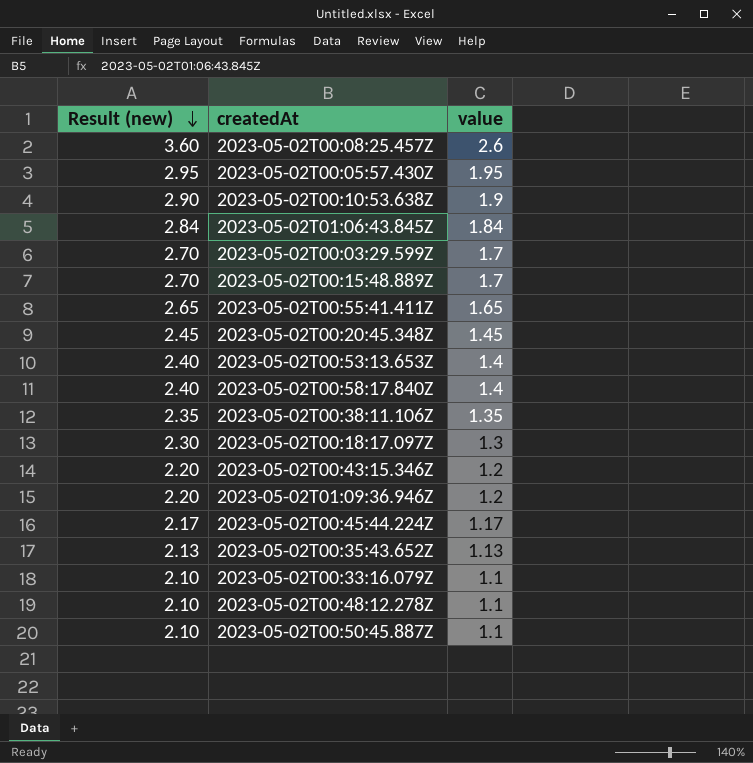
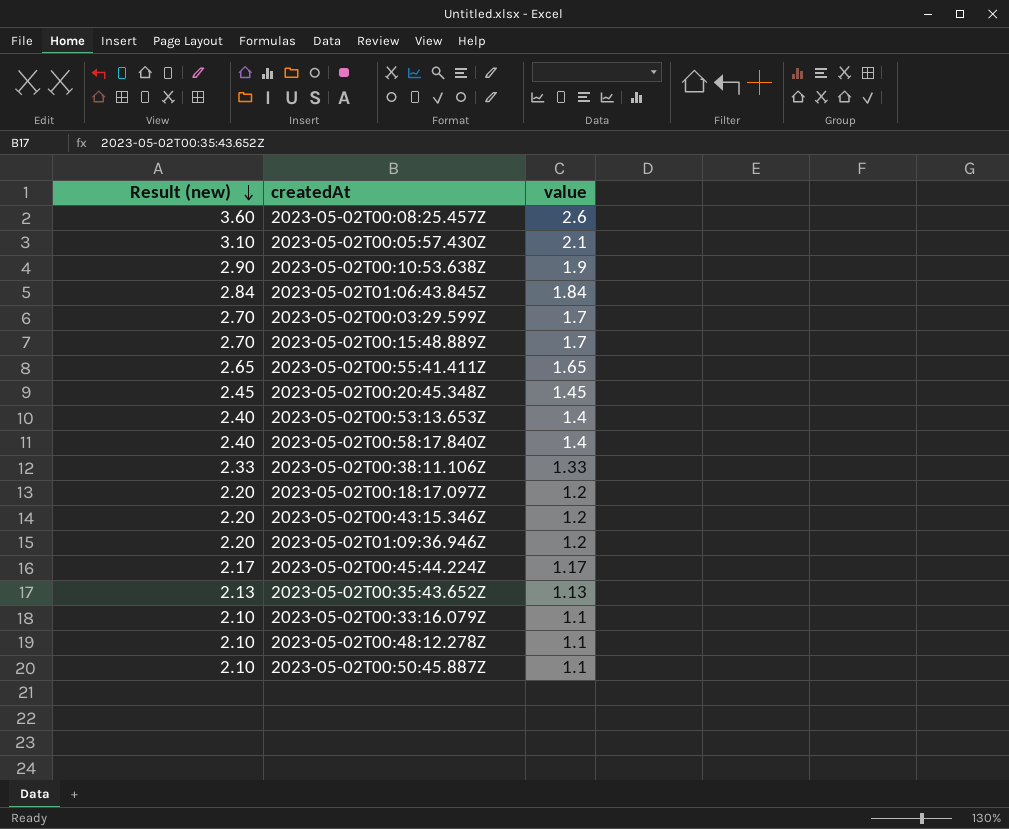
2023-05-02T00:05:57.430Z | Result (new): 2.95 -> 3.10
2023-05-02T00:05:57.430Z | value: 1.95 -> 2.1
2023-05-02T00:38:11.106Z | Result (new): 2.35 -> 2.33
2023-05-02T00:38:11.106Z | value: 1.35 -> 1.33
2023-05-02T00:18:17.097Z | Result (new): 2.30 -> 2.20
2023-05-02T00:18:17.097Z | value: 1.3 -> 1.2

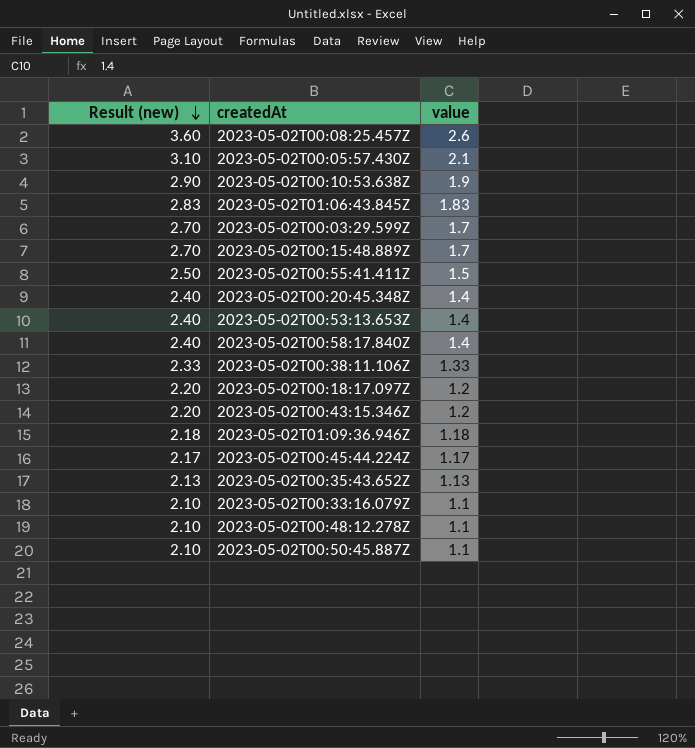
2023-05-02T01:06:43.845Z | Result (new): 2.84 -> 2.83
2023-05-02T01:06:43.845Z | value: 1.84 -> 1.83
2023-05-02T00:55:41.411Z | Result (new): 2.65 -> 2.50
2023-05-02T00:55:41.411Z | value: 1.65 -> 1.5
2023-05-02T00:20:45.348Z | Result (new): 2.45 -> 2.40
2023-05-02T00:20:45.348Z | value: 1.45 -> 1.4
2023-05-02T01:09:36.946Z | Result (new): 2.20 -> 2.18
2023-05-02T01:09:36.946Z | value: 1.2 -> 1.18

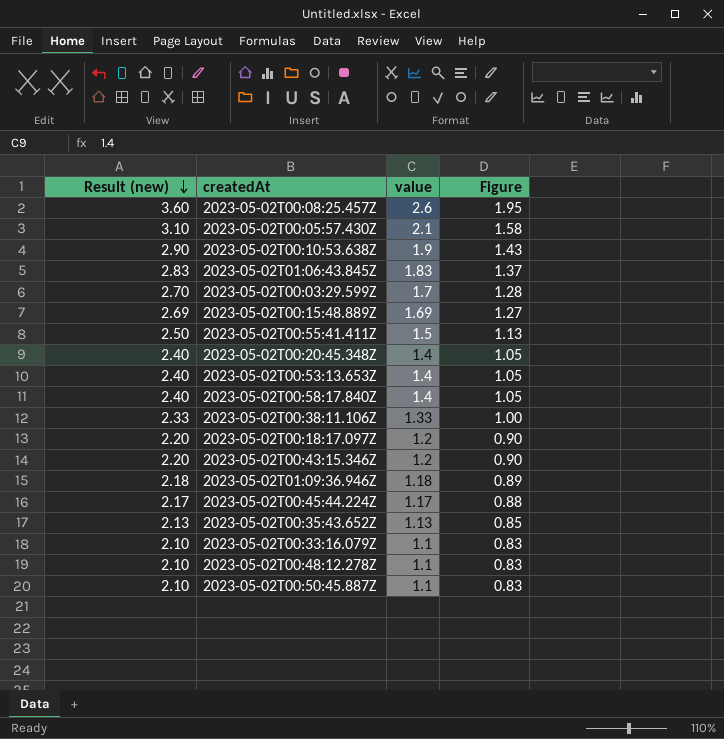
column Figure | formula: none -> [value] * 0.75
2023-05-02T00:15:48.889Z | Result (new): 2.70 -> 2.69
2023-05-02T00:15:48.889Z | value: 1.7 -> 1.69

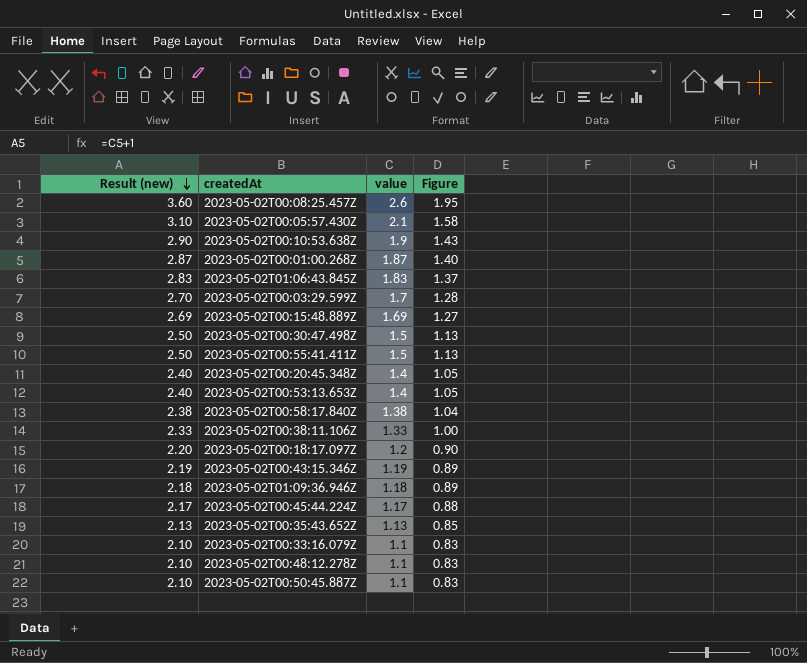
row 2023-05-02T00:01:00.268Z: none -> 2.87 | 1.87 | 1.40
row 2023-05-02T00:30:47.498Z: none -> 2.50 | 1.5 | 1.13
2023-05-02T00:58:17.840Z | Result (new): 2.40 -> 2.38
2023-05-02T00:58:17.840Z | value: 1.4 -> 1.38
2023-05-02T00:58:17.840Z | Figure: 1.05 -> 1.04
2023-05-02T00:43:15.346Z | Result (new): 2.20 -> 2.19
2023-05-02T00:43:15.346Z | value: 1.2 -> 1.19
2023-05-02T00:43:15.346Z | Figure: 0.90 -> 0.89

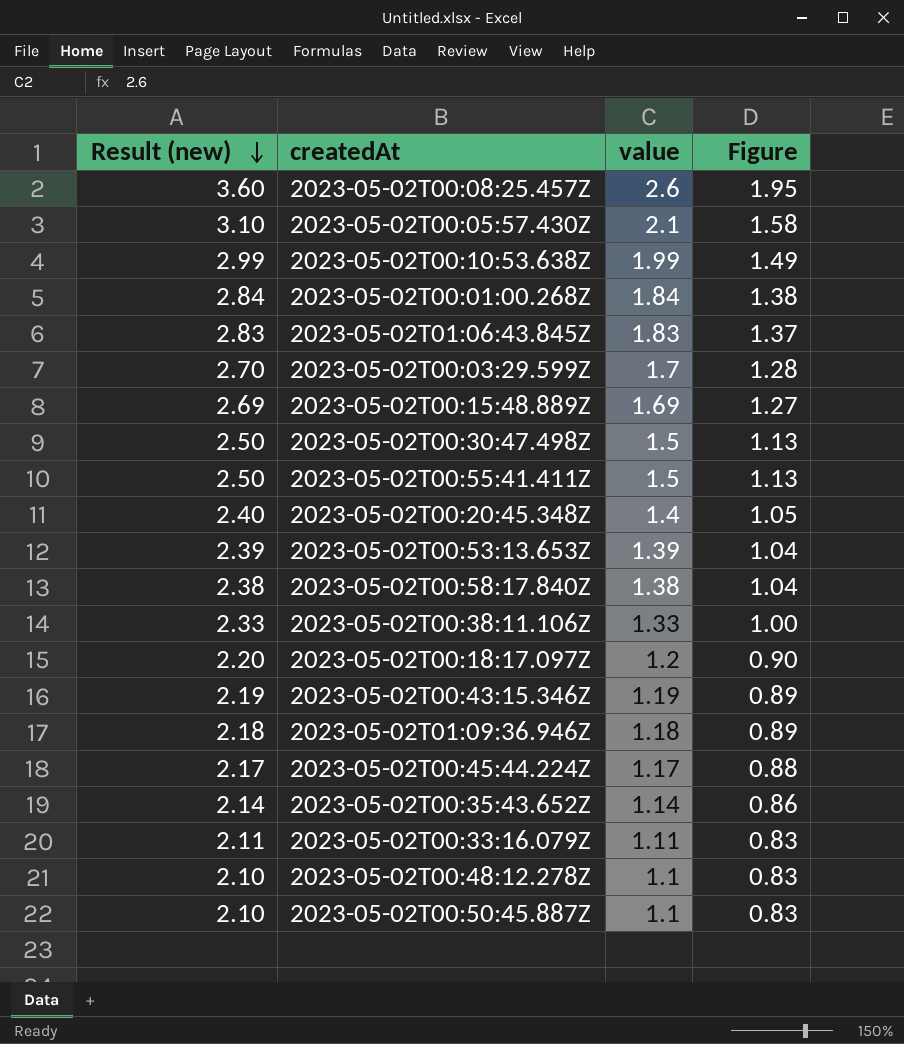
2023-05-02T00:10:53.638Z | Result (new): 2.90 -> 2.99
2023-05-02T00:10:53.638Z | value: 1.9 -> 1.99
2023-05-02T00:10:53.638Z | Figure: 1.43 -> 1.49
2023-05-02T00:01:00.268Z | Result (new): 2.87 -> 2.84
2023-05-02T00:01:00.268Z | value: 1.87 -> 1.84
2023-05-02T00:01:00.268Z | Figure: 1.40 -> 1.38
2023-05-02T00:53:13.653Z | Result (new): 2.40 -> 2.39
2023-05-02T00:53:13.653Z | value: 1.4 -> 1.39
2023-05-02T00:53:13.653Z | Figure: 1.05 -> 1.04
2023-05-02T00:35:43.652Z | Result (new): 2.13 -> 2.14
2023-05-02T00:35:43.652Z | value: 1.13 -> 1.14
2023-05-02T00:35:43.652Z | Figure: 0.85 -> 0.86
2023-05-02T00:33:16.079Z | Result (new): 2.10 -> 2.11
2023-05-02T00:33:16.079Z | value: 1.1 -> 1.11

